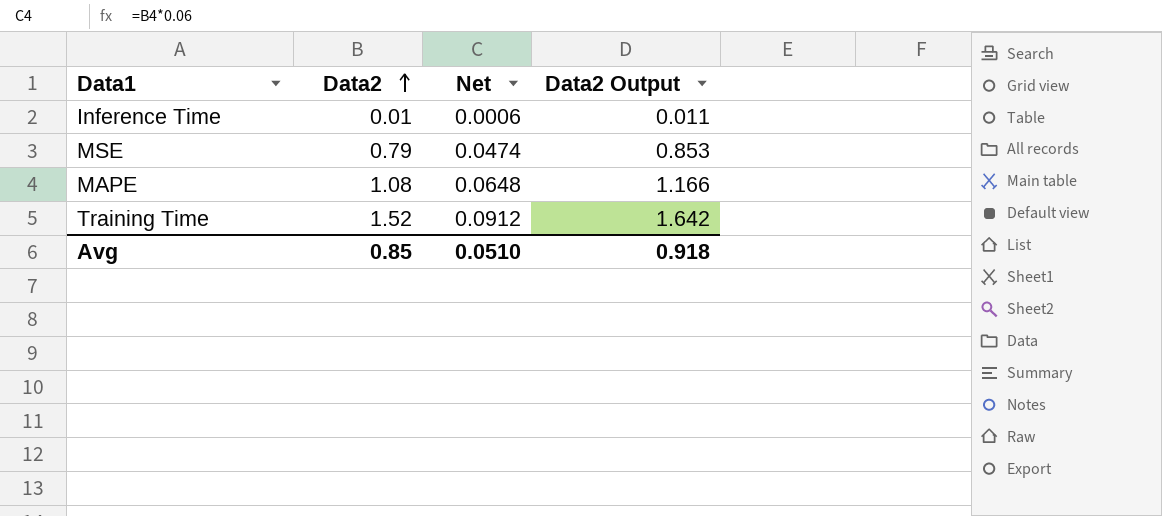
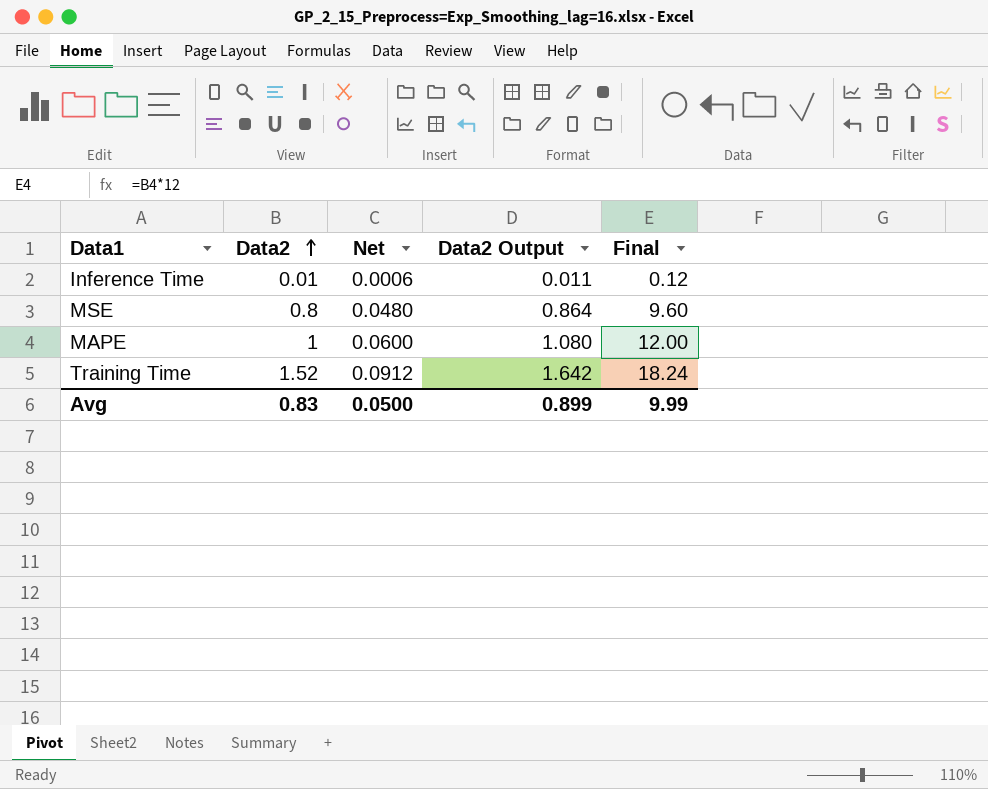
column Final | formula: none -> [Data2] * 12
MSE | Data2: 0.79 -> 0.8
MSE | Net: 0.0474 -> 0.0480
MSE | Data2 Output: 0.853 -> 0.864
MAPE | Data2: 1.08 -> 1
MAPE | Net: 0.0648 -> 0.0600
MAPE | Data2 Output: 1.166 -> 1.080
Avg | Data2: 0.85 -> 0.83
Avg | Net: 0.0510 -> 0.0500
Avg | Data2 Output: 0.918 -> 0.899

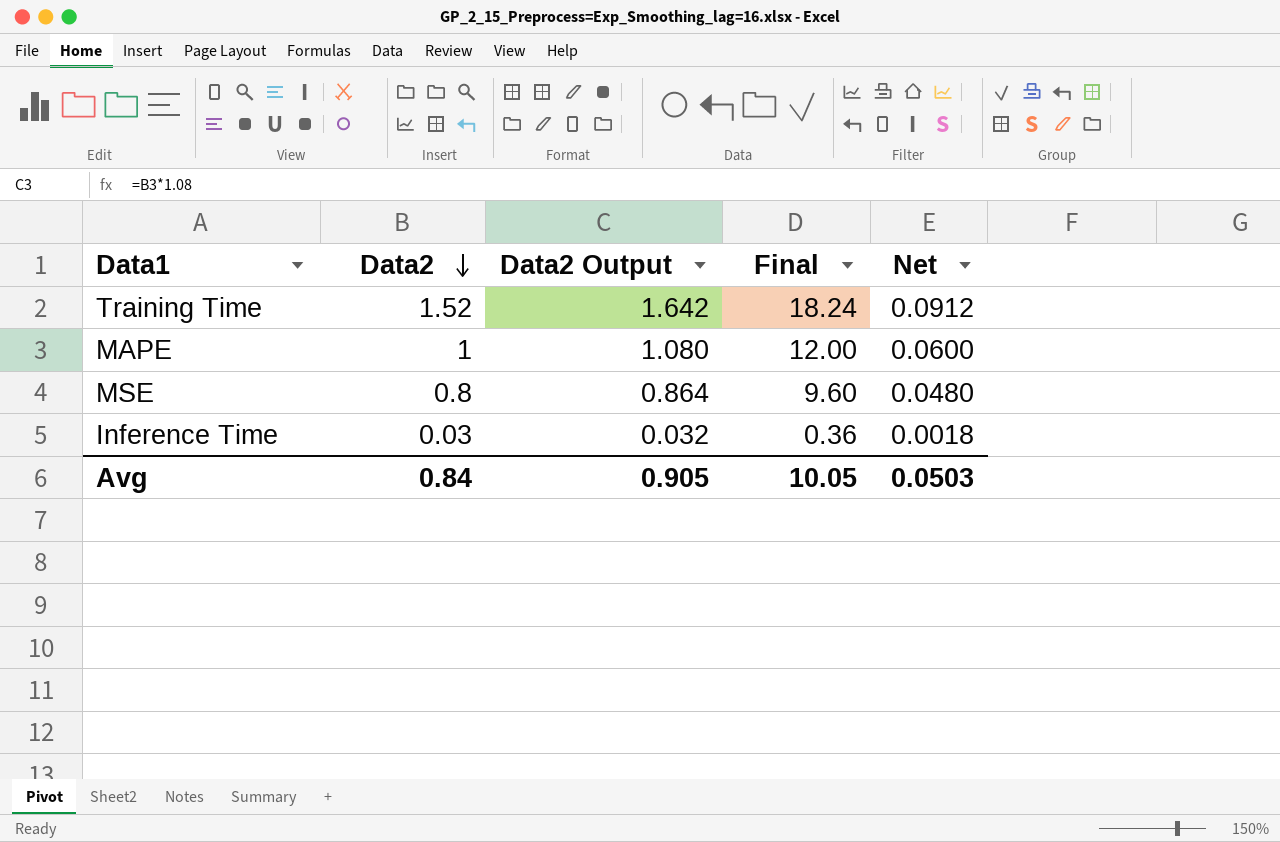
row order: Data2 ascending -> Data2 descending
column Net | position: 3 -> 5
Inference Time | Data2: 0.01 -> 0.03
Inference Time | Data2 Output: 0.011 -> 0.032
Inference Time | Final: 0.12 -> 0.36
Inference Time | Net: 0.0006 -> 0.0018
Avg | Data2: 0.83 -> 0.84
Avg | Data2 Output: 0.899 -> 0.905
Avg | Final: 9.99 -> 10.05
Avg | Net: 0.0500 -> 0.0503

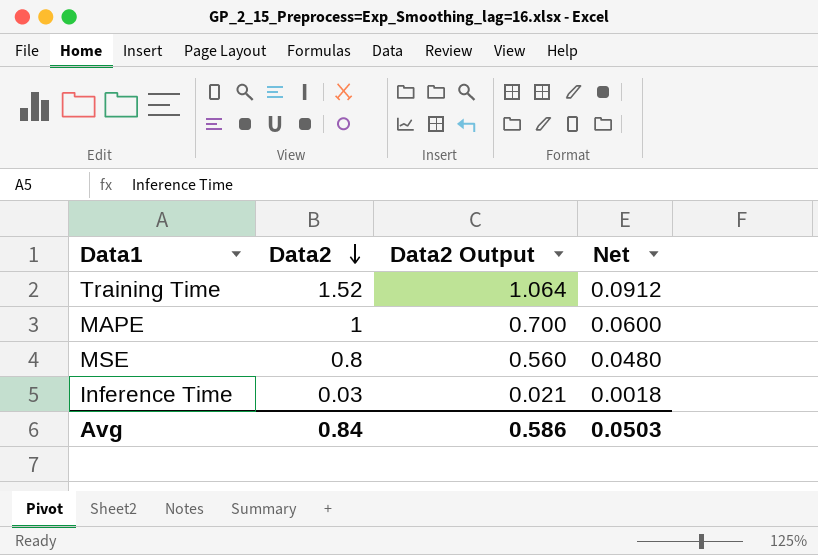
column Final | formula: [Data2] * 12 -> none
column Data2 Output | formula: [Data2] * 1.08 -> [Data2] * 0.7
Avg | Data2 Output: 0.905 -> 0.586

